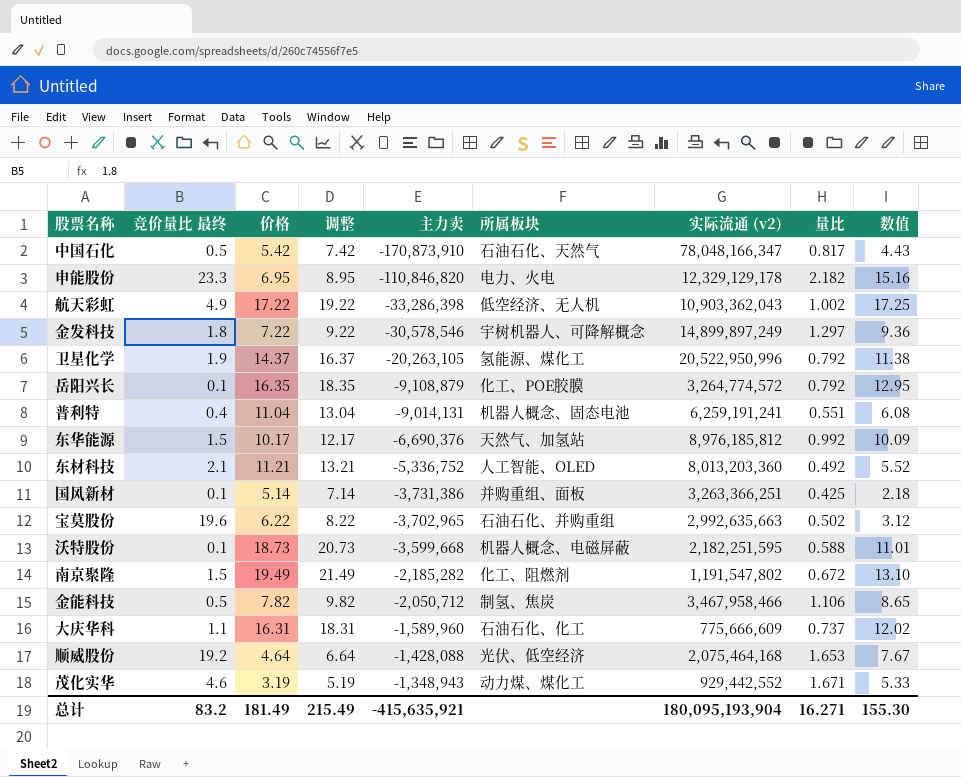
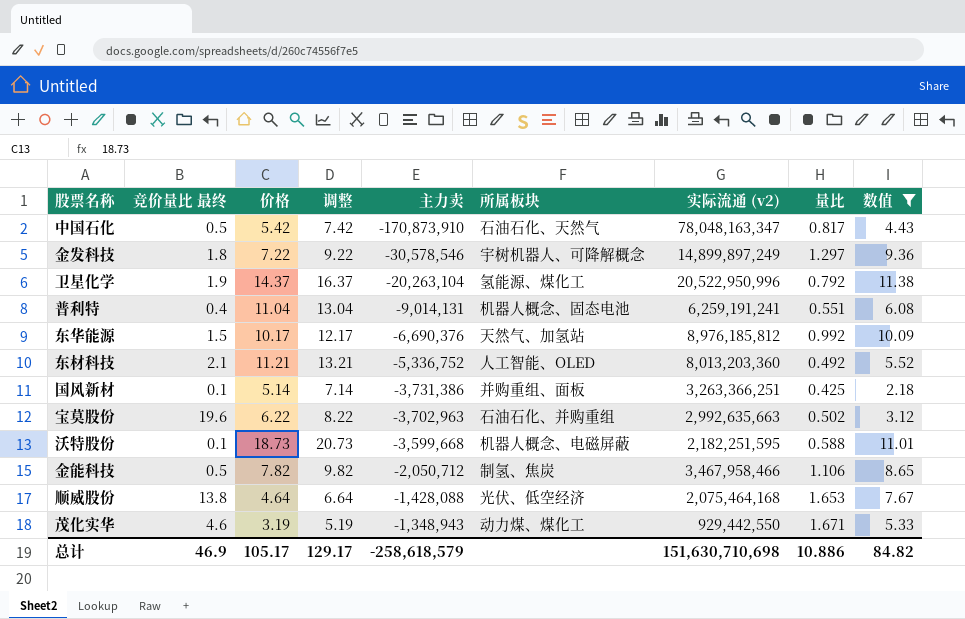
filter: none -> 数值 <= 11.38
中国石化 | 实际流通 (v2): 78,048,166,347 -> 78,048,163,347
卫星化学 | 主力卖: -20,263,105 -> -20,263,104
宝莫股份 | 主力卖: -3,702,965 -> -3,702,963
顺威股份 | 竞价量比 最终: 19.2 -> 13.8
茂化实华 | 实际流通 (v2): 929,442,552 -> 929,442,550
总计 | 竞价量比 最终: 83.2 -> 46.9
总计 | 价格: 181.49 -> 105.17
总计 | 调整: 215.49 -> 129.17
总计 | 主力卖: -415,635,921 -> -258,618,579
总计 | 实际流通 (v2): 180,095,193,904 -> 151,630,710,698
总计 | 量比: 16.271 -> 10.886
总计 | 数值: 155.30 -> 84.82

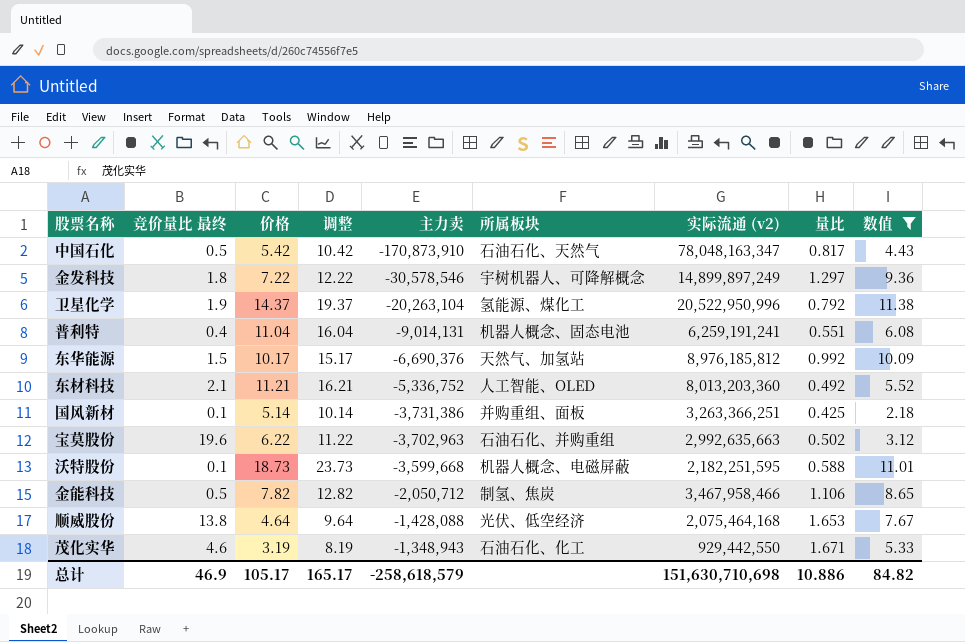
column 调整 | formula: [价格] + 2 -> [价格] + 5
茂化实华 | 所属板块: 动力煤、煤化工 -> 石油石化、化工
总计 | 调整: 129.17 -> 165.17

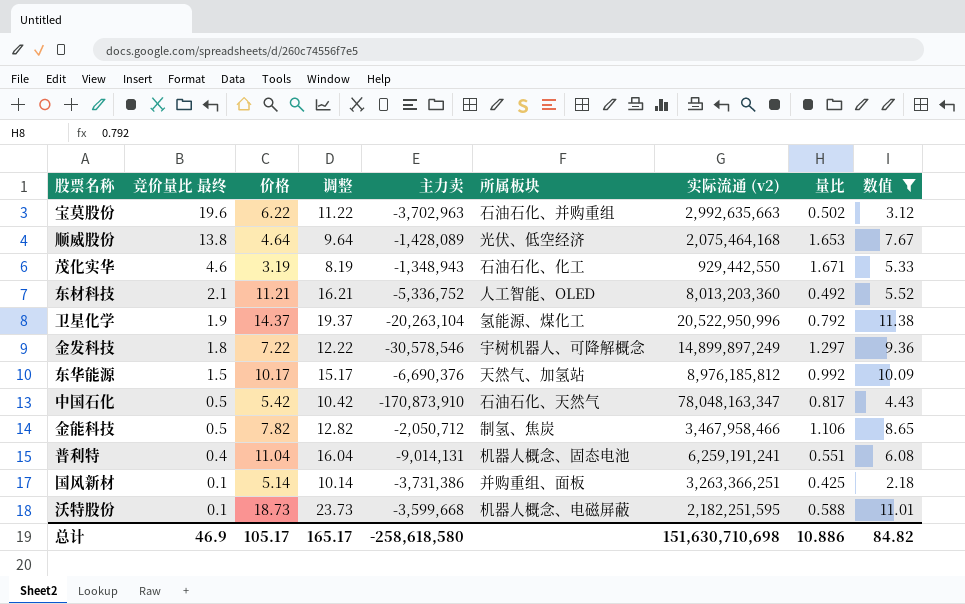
row order: 主力卖 ascending -> 竞价量比 最终 descending
顺威股份 | 主力卖: -1,428,088 -> -1,428,089
总计 | 主力卖: -258,618,579 -> -258,618,580

